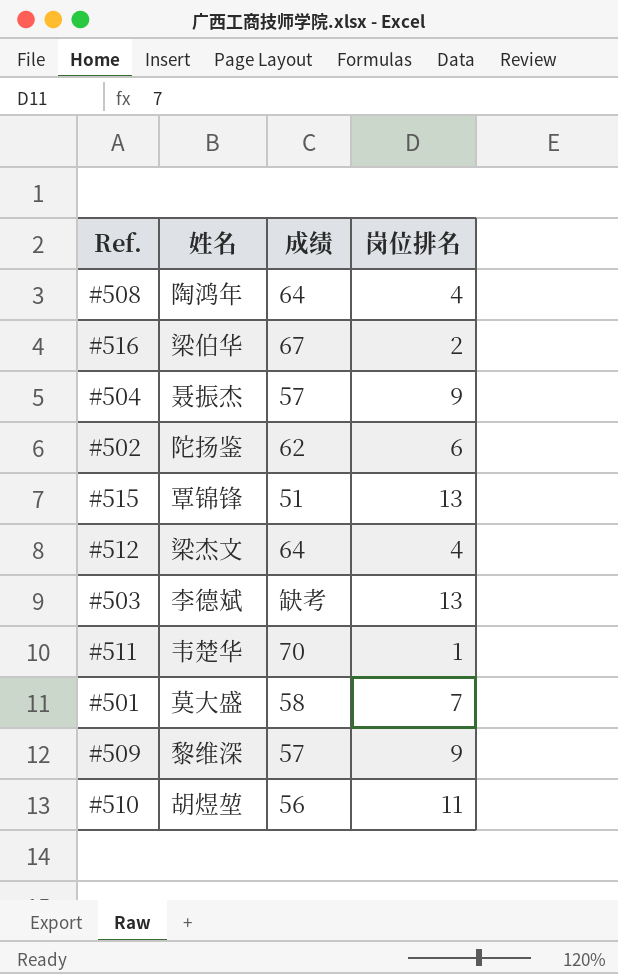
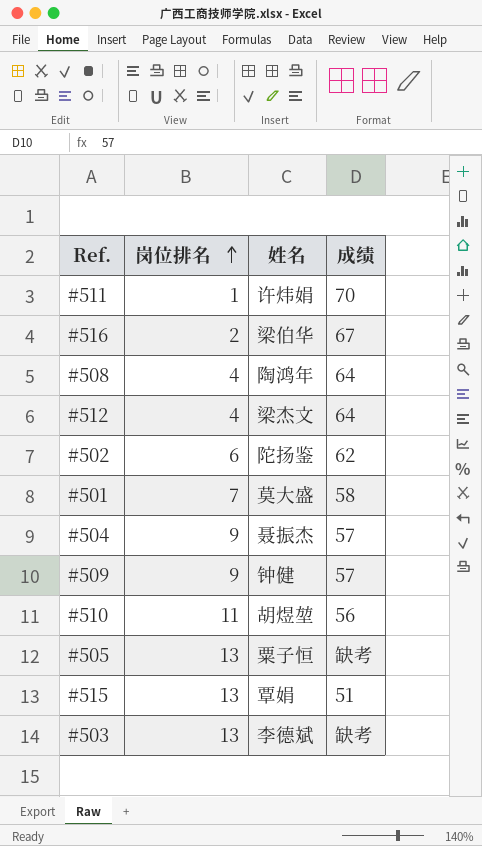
row order: none -> 岗位排名 ascending
column 岗位排名 | position: 4 -> 2
#511 | 姓名: 韦楚华 -> 许炜娟
#509 | 姓名: 黎维深 -> 钟健
row #505: none -> 13 | 粟子恒 | 缺考
#515 | 姓名: 覃锦锋 -> 覃娟

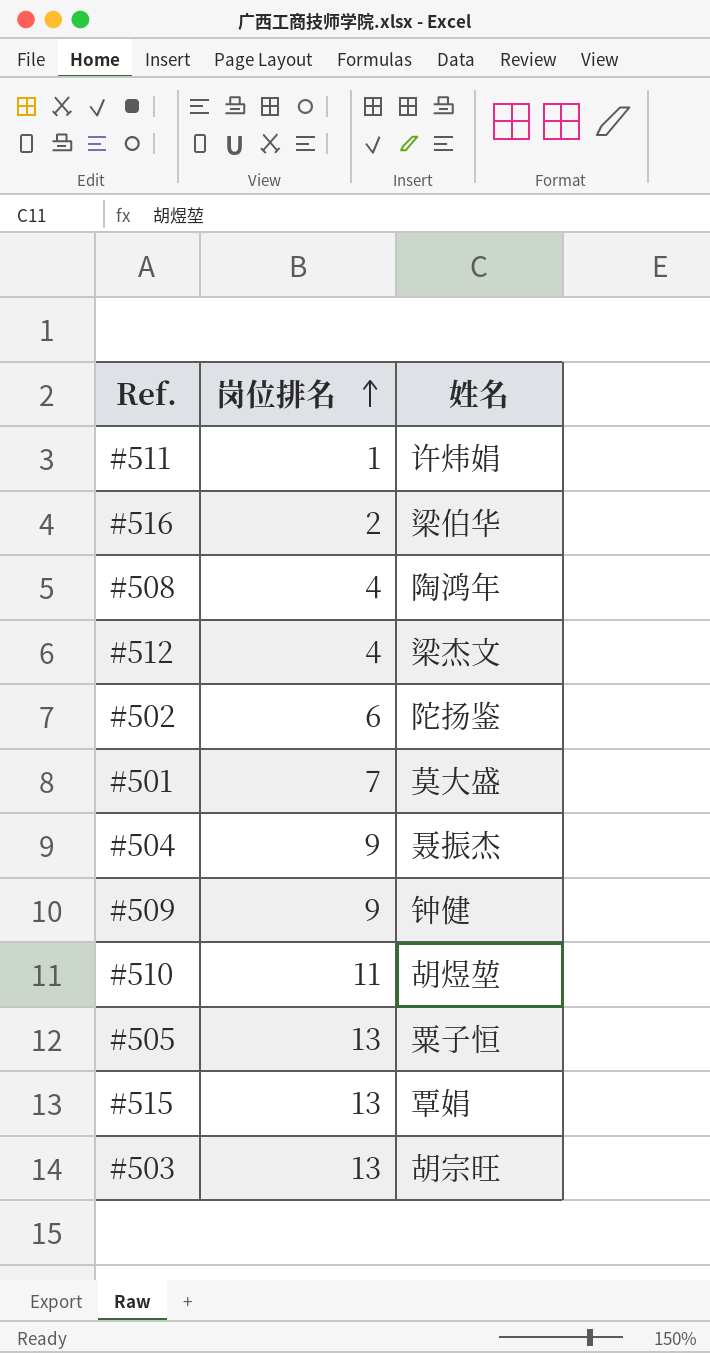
column 成绩 | position: 4 -> none
#503 | 姓名: 李德斌 -> 胡宗旺

